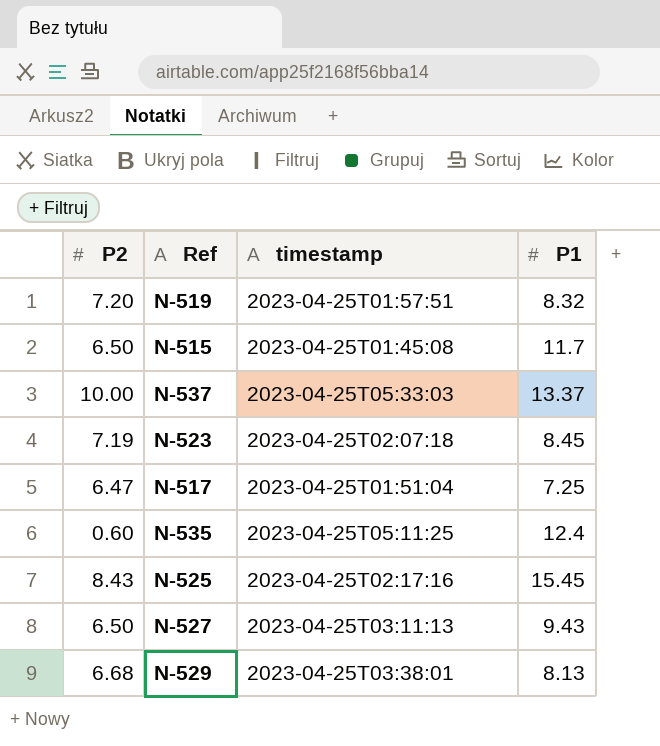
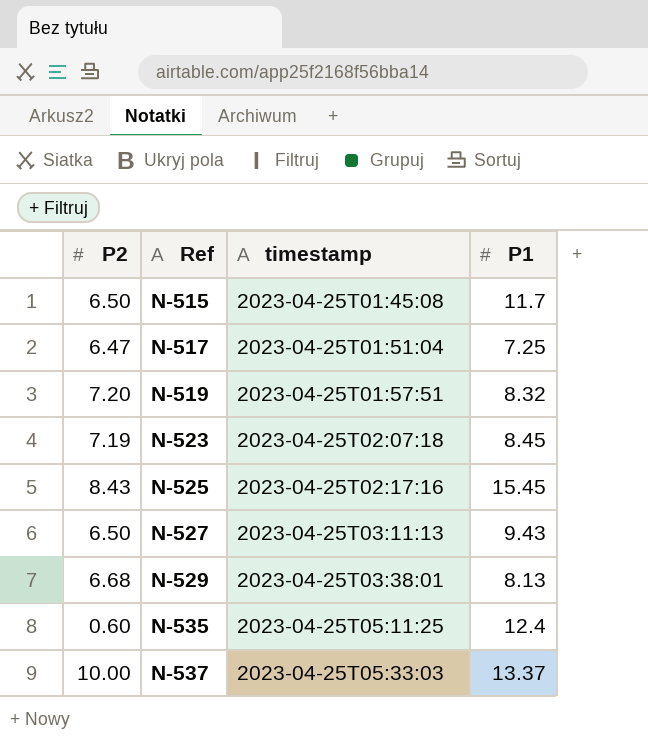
row order: none -> Ref ascending

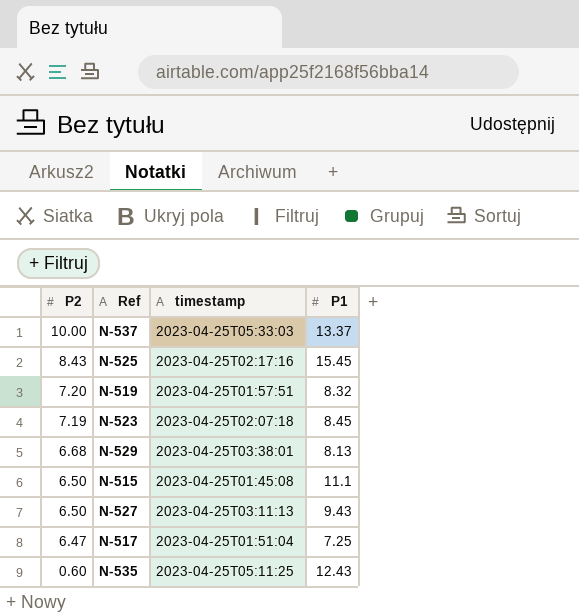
row order: Ref ascending -> P2 descending
N-515 | P1: 11.7 -> 11.1
N-535 | P1: 12.4 -> 12.43

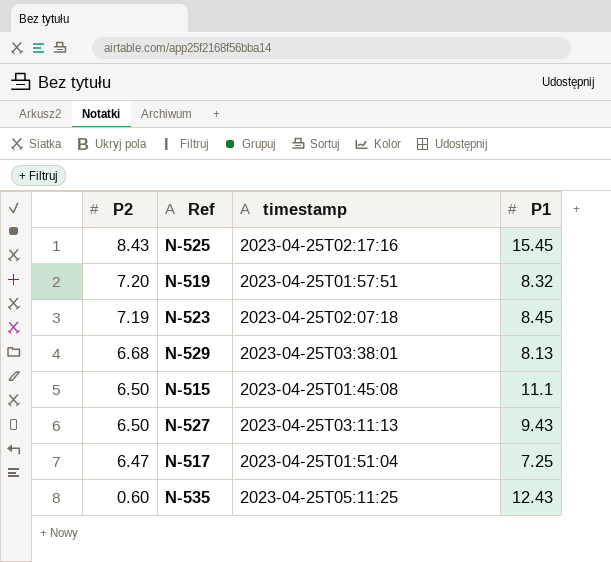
row N-537: 10.00 | 2023-04-25T05:33:03 | 13.37 -> none

